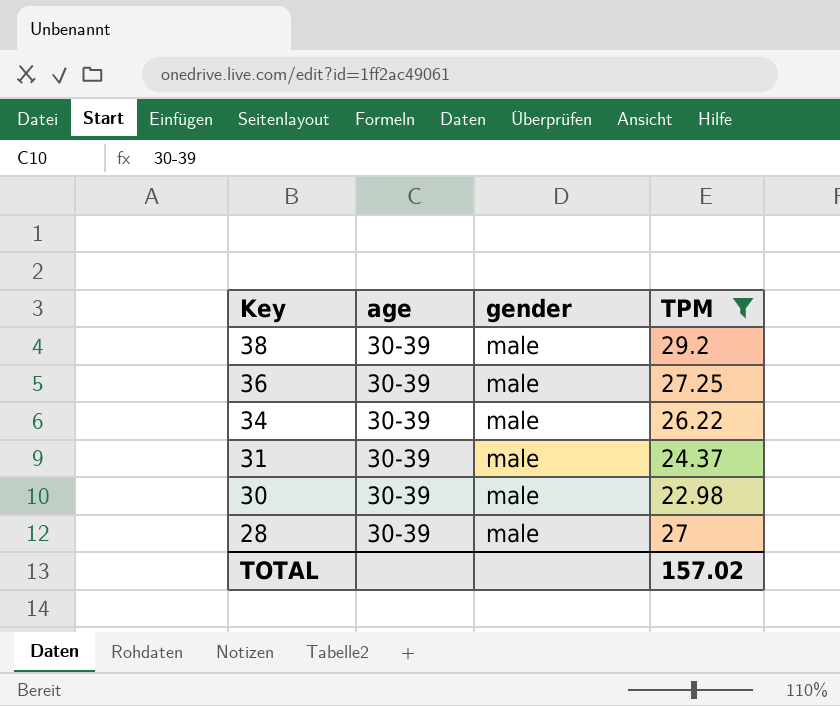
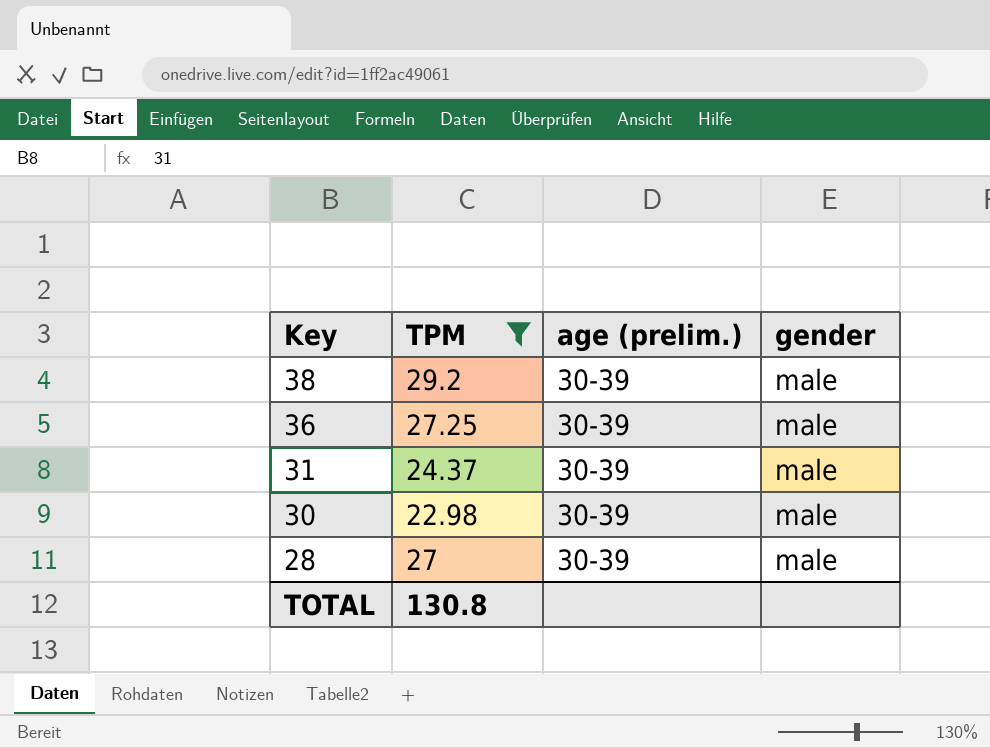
column TPM | position: 4 -> 2
column name: age -> age (prelim.)
row 34: 30-39 | male | 26.22 -> none
TOTAL | TPM: 157.02 -> 130.8

